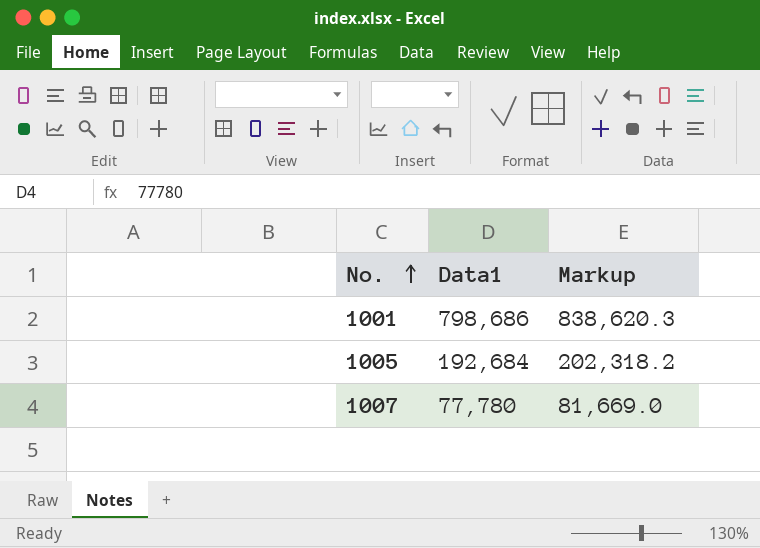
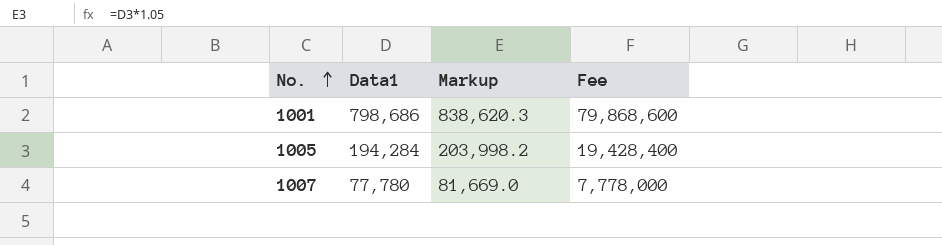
column Fee | formula: none -> [Data1] * 100
1005 | Data1: 192,684 -> 194,284
1005 | Markup: 202,318.2 -> 203,998.2

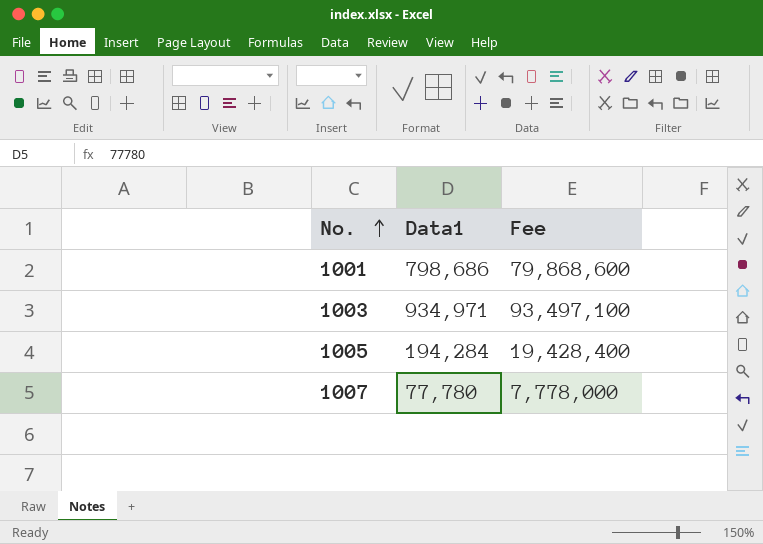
column Markup | formula: [Data1] * 1.05 -> none
row 1003: none -> 934,971 | 93,497,100

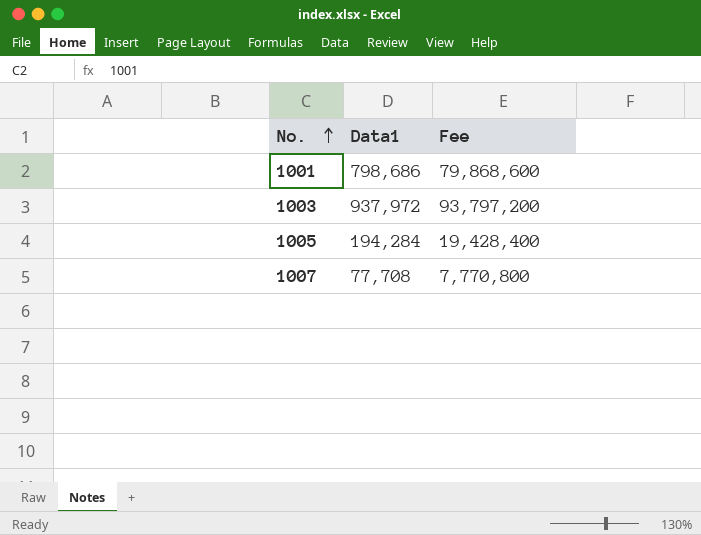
1003 | Data1: 934,971 -> 937,972
1003 | Fee: 93,497,100 -> 93,797,200
1007 | Data1: 77,780 -> 77,708
1007 | Fee: 7,778,000 -> 7,770,800

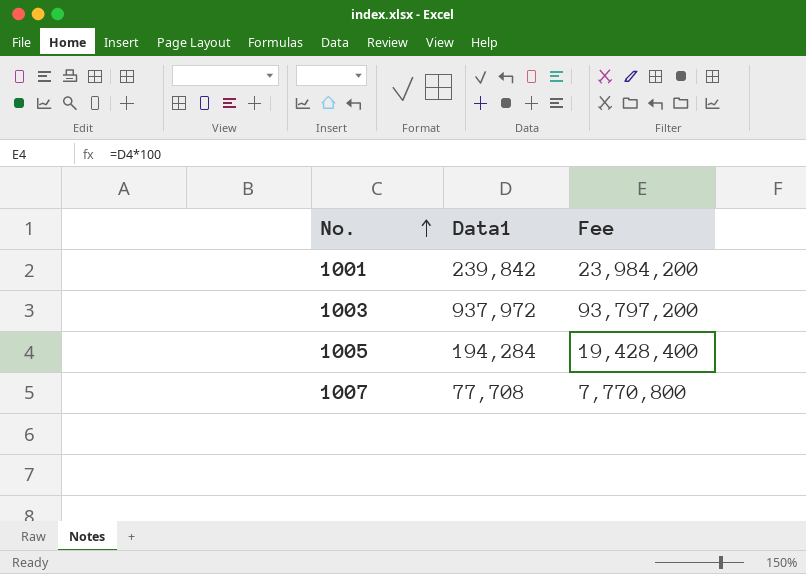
1001 | Data1: 798,686 -> 239,842
1001 | Fee: 79,868,600 -> 23,984,200

